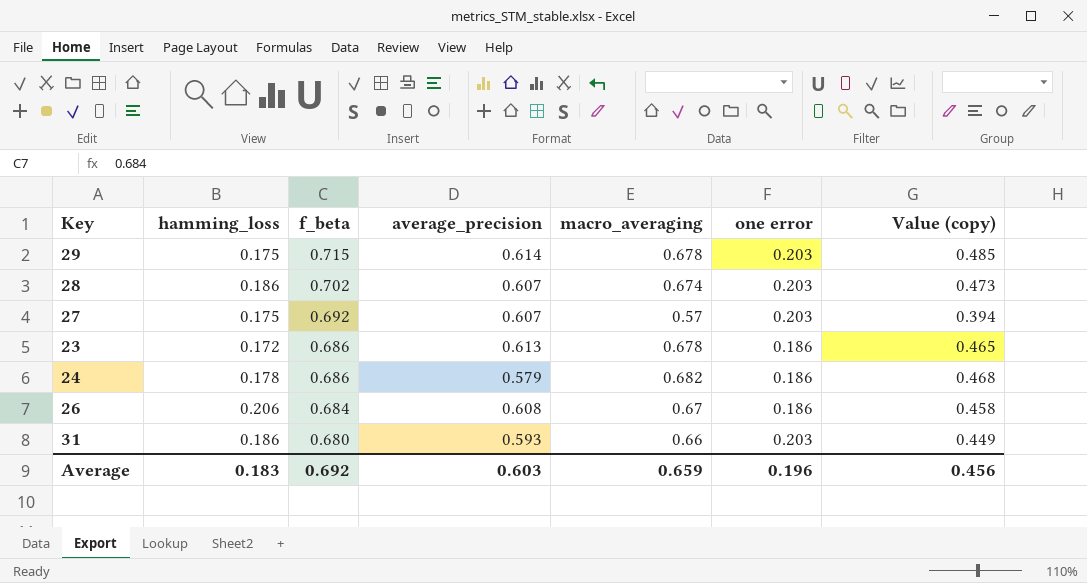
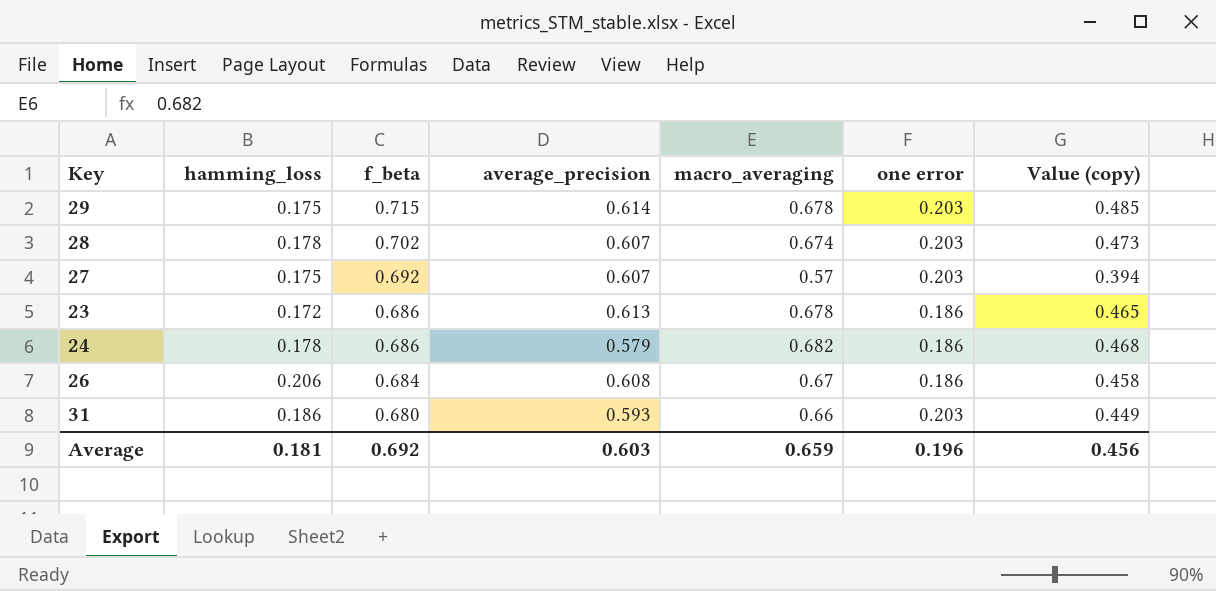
28 | hamming_loss: 0.186 -> 0.178
Average | hamming_loss: 0.183 -> 0.181

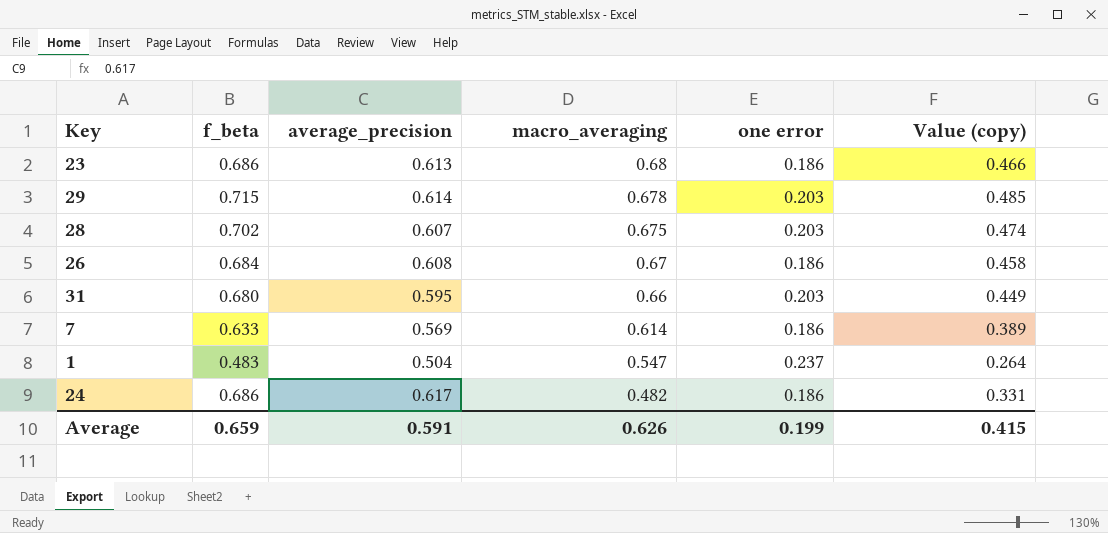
row order: f_beta descending -> macro_averaging descending
column hamming_loss | position: 2 -> none
row 27: 0.175 | 0.692 | 0.607 | 0.57 | 0.203 | 0.394 -> none
23 | macro_averaging: 0.678 -> 0.68
23 | Value (copy): 0.465 -> 0.466
28 | macro_averaging: 0.674 -> 0.675
28 | Value (copy): 0.473 -> 0.474
31 | average_precision: 0.593 -> 0.595
row 7: none -> 0.633 | 0.569 | 0.614 | 0.186 | 0.389
row 1: none -> 0.483 | 0.504 | 0.547 | 0.237 | 0.264
24 | average_precision: 0.579 -> 0.617
24 | macro_averaging: 0.682 -> 0.482
24 | Value (copy): 0.468 -> 0.331
Average | f_beta: 0.692 -> 0.659
Average | average_precision: 0.603 -> 0.591
Average | macro_averaging: 0.659 -> 0.626
Average | one error: 0.196 -> 0.199
Average | Value (copy): 0.456 -> 0.415

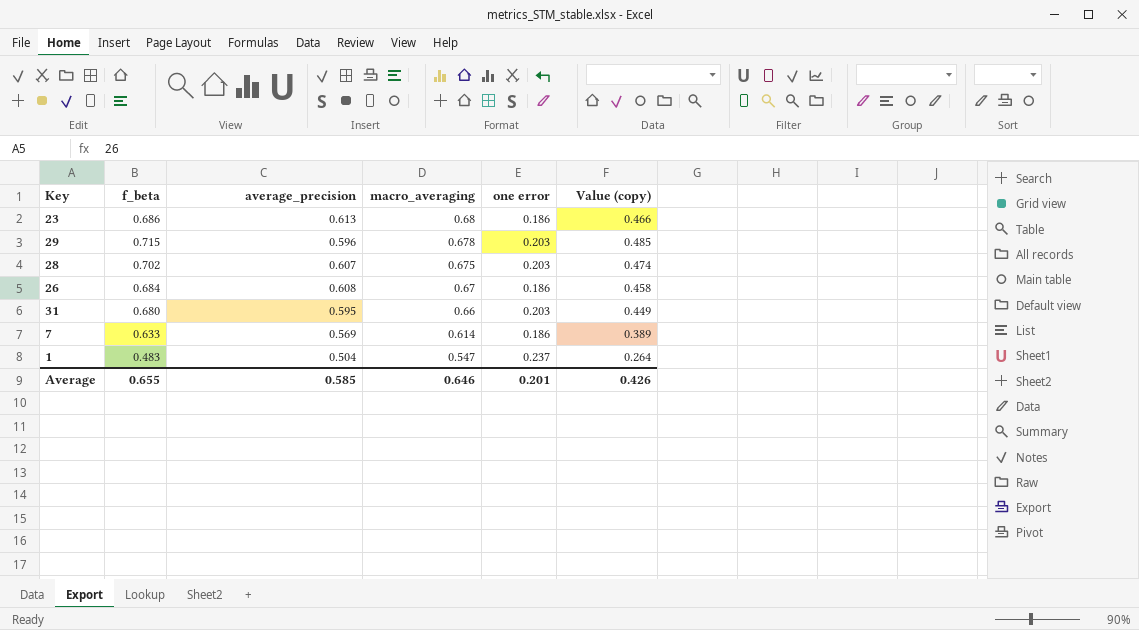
row 24: 0.686 | 0.617 | 0.482 | 0.186 | 0.331 -> none
29 | average_precision: 0.614 -> 0.596
Average | f_beta: 0.659 -> 0.655
Average | average_precision: 0.591 -> 0.585
Average | macro_averaging: 0.626 -> 0.646
Average | one error: 0.199 -> 0.201
Average | Value (copy): 0.415 -> 0.426

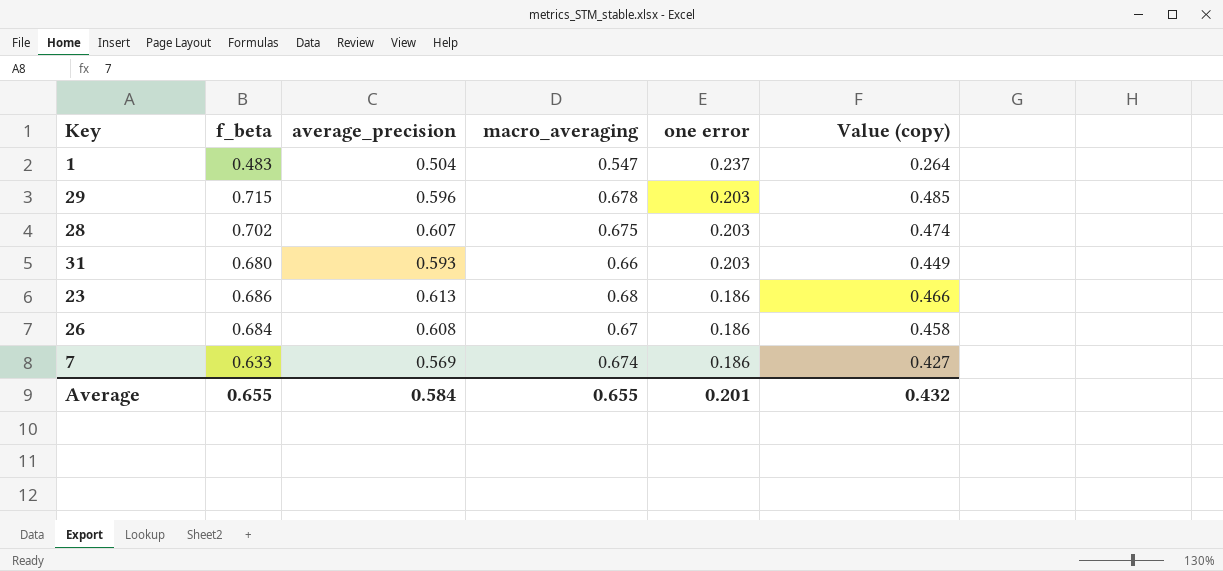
row order: macro_averaging descending -> one error descending
31 | average_precision: 0.595 -> 0.593
7 | macro_averaging: 0.614 -> 0.674
7 | Value (copy): 0.389 -> 0.427
Average | average_precision: 0.585 -> 0.584
Average | macro_averaging: 0.646 -> 0.655
Average | Value (copy): 0.426 -> 0.432

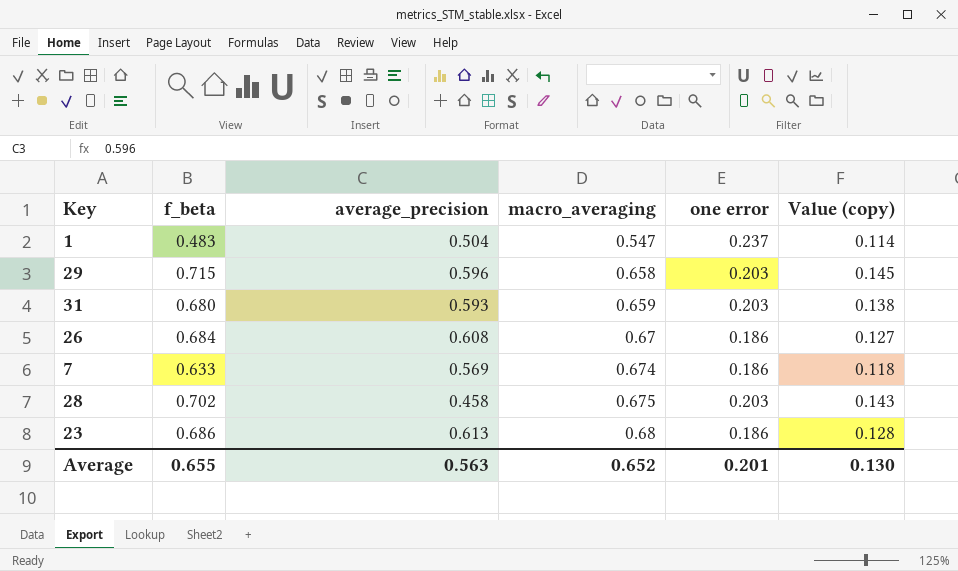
row order: one error descending -> macro_averaging ascending
column Value (copy) | formula: [f_beta] * [macro_averaging] -> [f_beta] * [one error]
29 | macro_averaging: 0.678 -> 0.658
31 | macro_averaging: 0.66 -> 0.659
28 | average_precision: 0.607 -> 0.458
Average | average_precision: 0.584 -> 0.563
Average | macro_averaging: 0.655 -> 0.652
Average | Value (copy): 0.432 -> 0.130

